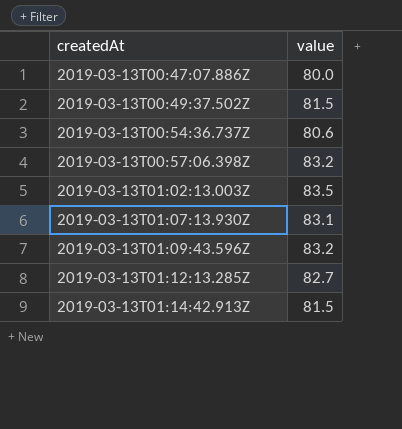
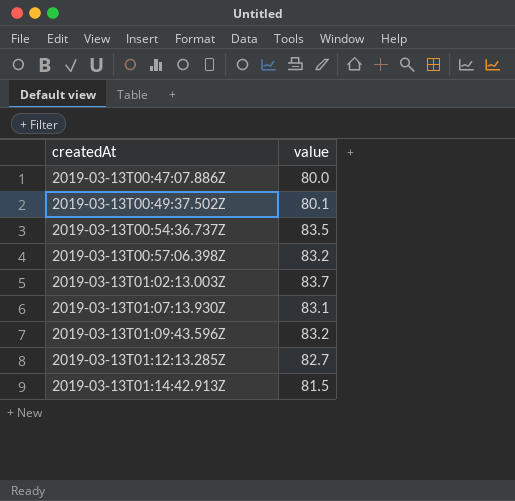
2019-03-13T00:49:37.502Z | value: 81.5 -> 80.1
2019-03-13T00:54:36.737Z | value: 80.6 -> 83.5
2019-03-13T01:02:13.003Z | value: 83.5 -> 83.7

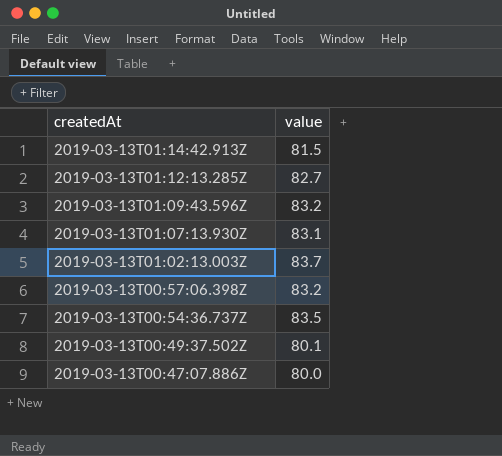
row order: createdAt ascending -> createdAt descending

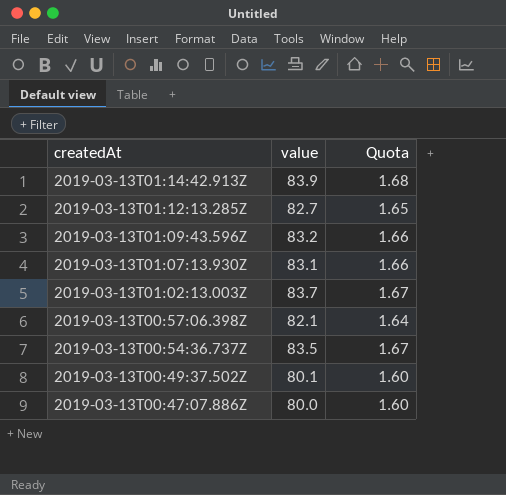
column Quota | formula: none -> [value] * 0.02
2019-03-13T01:14:42.913Z | value: 81.5 -> 83.9
2019-03-13T00:57:06.398Z | value: 83.2 -> 82.1

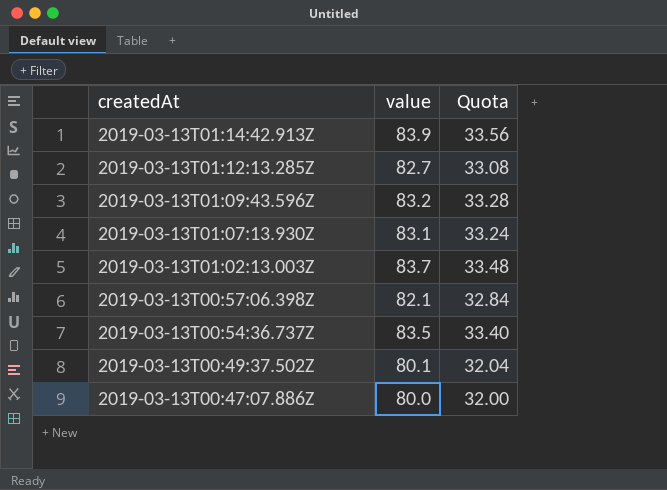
column Quota | formula: [value] * 0.02 -> [value] * 0.4

